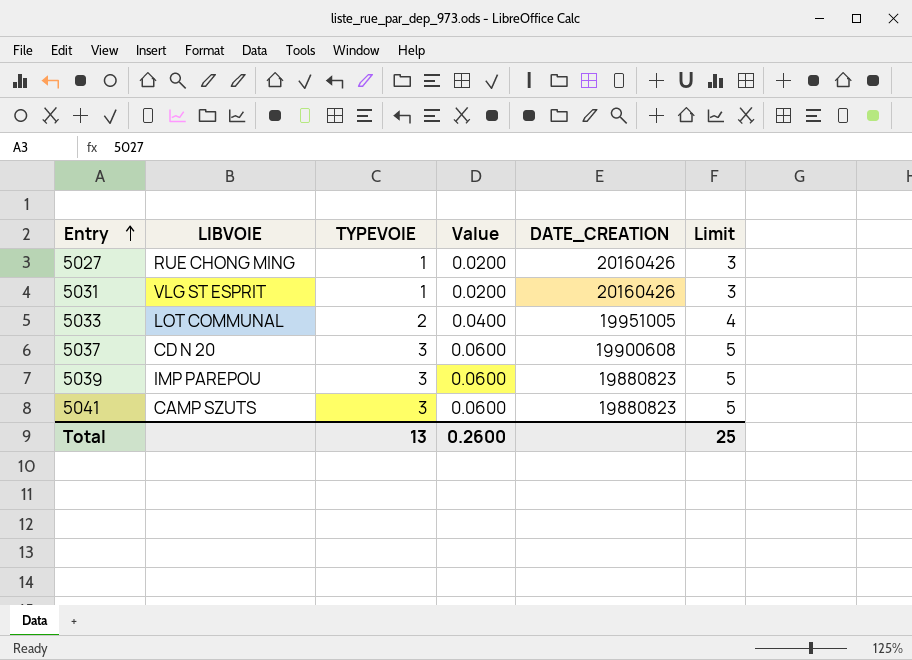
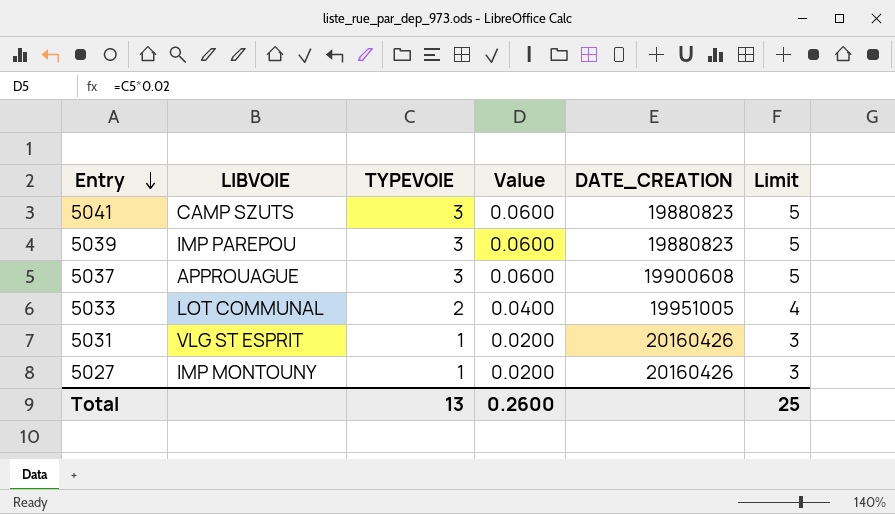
row order: Entry ascending -> Entry descending
5037 | LIBVOIE: CD N 20 -> APPROUAGUE
5027 | LIBVOIE: RUE CHONG MING -> IMP MONTOUNY

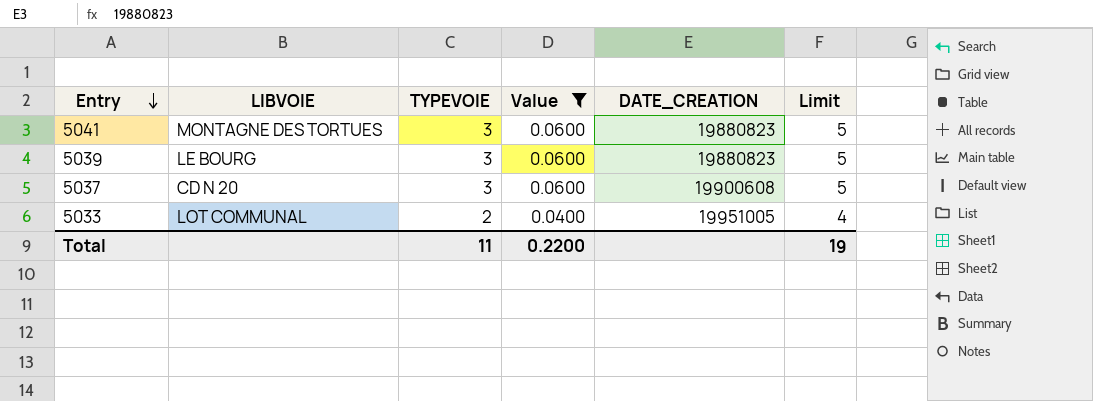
filter: none -> Value != 0.0200
5041 | LIBVOIE: CAMP SZUTS -> MONTAGNE DES TORTUES
5039 | LIBVOIE: IMP PAREPOU -> LE BOURG
5037 | LIBVOIE: APPROUAGUE -> CD N 20
Total | TYPEVOIE: 13 -> 11
Total | Value: 0.2600 -> 0.2200
Total | Limit: 25 -> 19

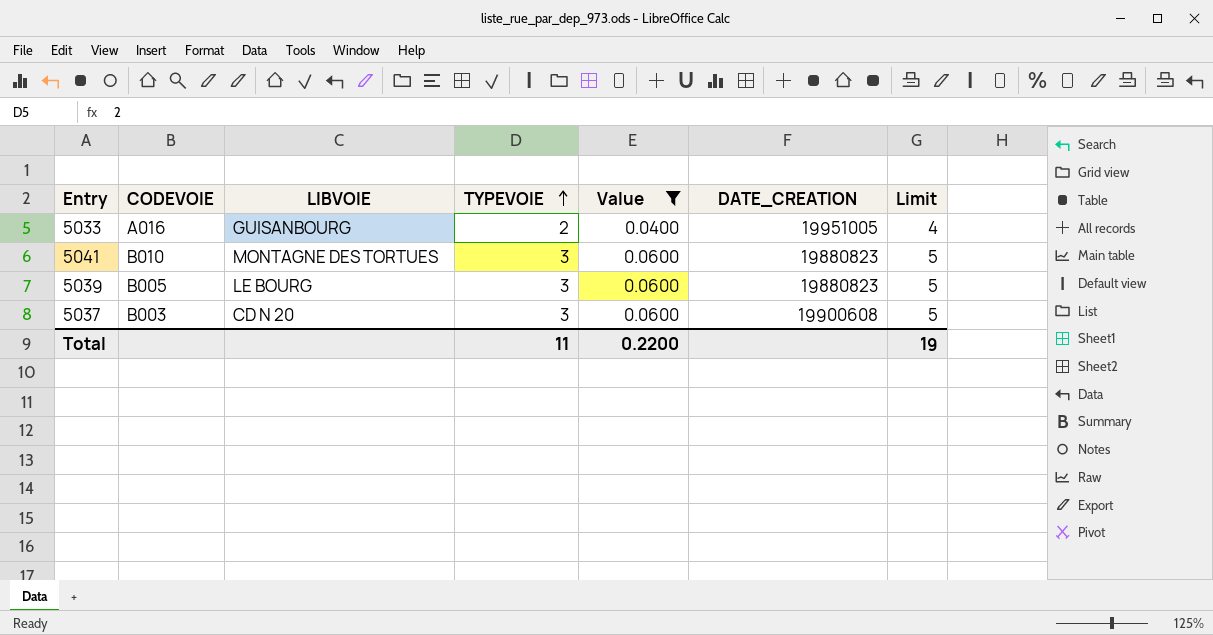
row order: Entry descending -> TYPEVOIE ascending
column CODEVOIE | position: none -> 2
5033 | LIBVOIE: LOT COMMUNAL -> GUISANBOURG

